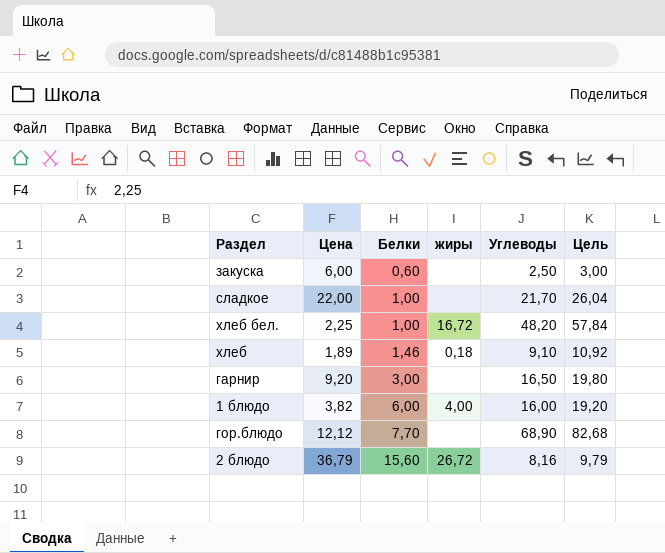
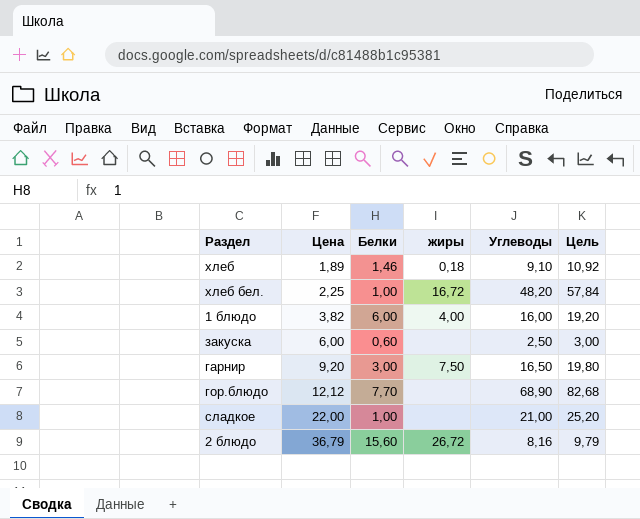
row order: Белки ascending -> Цена ascending
гарнир | жиры: none -> 7,50
сладкое | Углеводы: 21,70 -> 21,00
сладкое | Цель: 26,04 -> 25,20

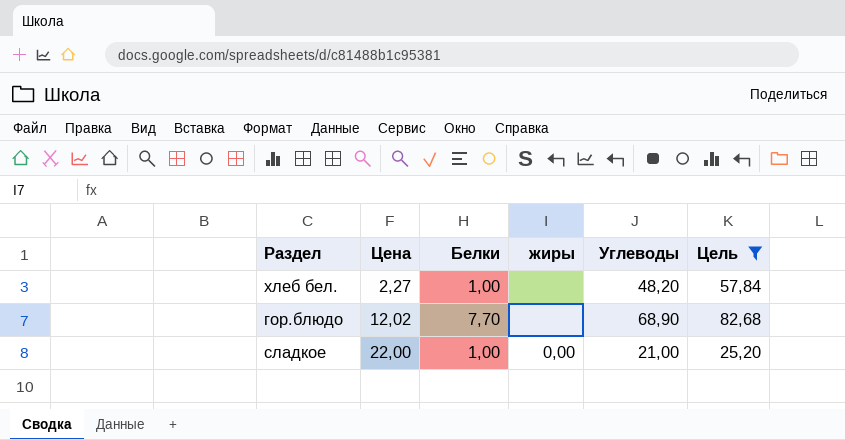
filter: none -> Цель >= 25,20
хлеб бел. | Цена: 2,25 -> 2,27
хлеб бел. | жиры: 16,72 -> none
гор.блюдо | Цена: 12,12 -> 12,02
сладкое | жиры: none -> 0,00

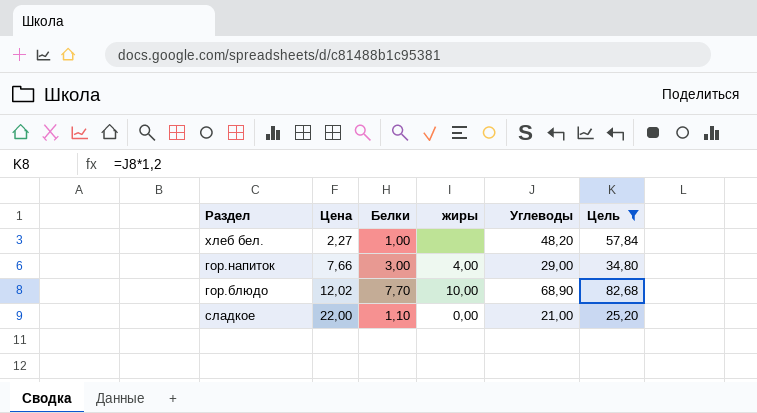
row гор.напиток: none -> 7,66 | 3,00 | 4,00 | 29,00 | 34,80
гор.блюдо | жиры: none -> 10,00
сладкое | Белки: 1,00 -> 1,10

